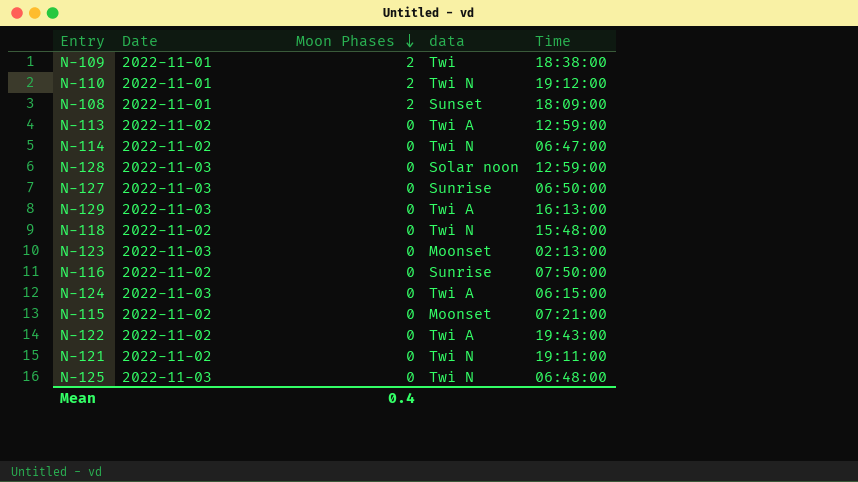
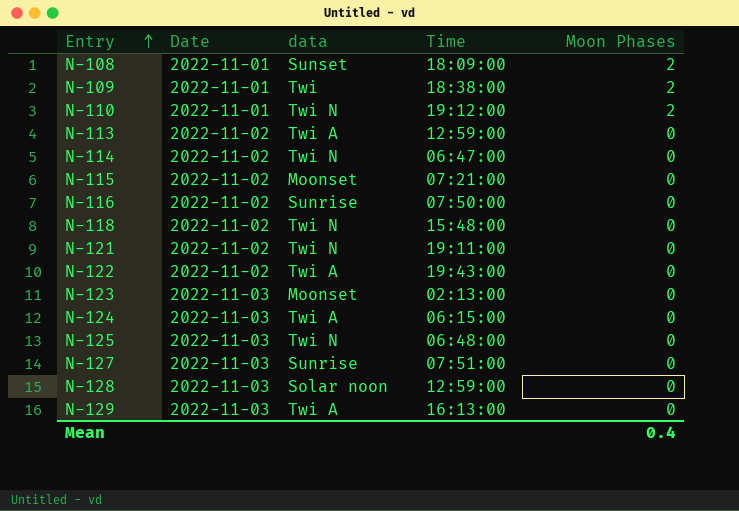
row order: Moon Phases descending -> Entry ascending
column Moon Phases | position: 3 -> 5
N-127 | Time: 06:50:00 -> 07:51:00

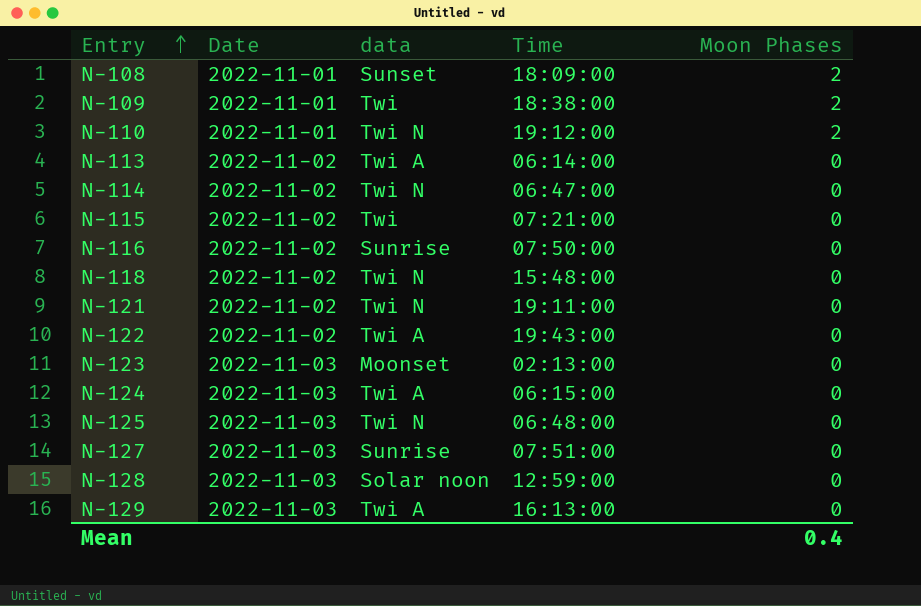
N-113 | Time: 12:59:00 -> 06:14:00
N-115 | data: Moonset -> Twi

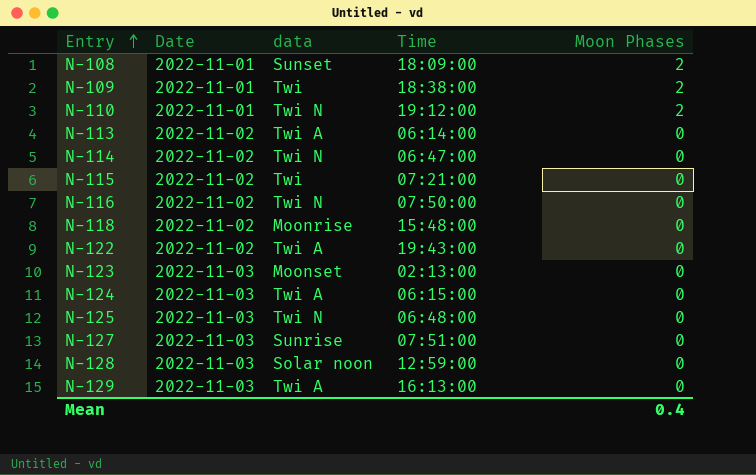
row N-121: 2022-11-02 | Twi N | 19:11:00 | 0 -> none
N-116 | data: Sunrise -> Twi N
N-118 | data: Twi N -> Moonrise

